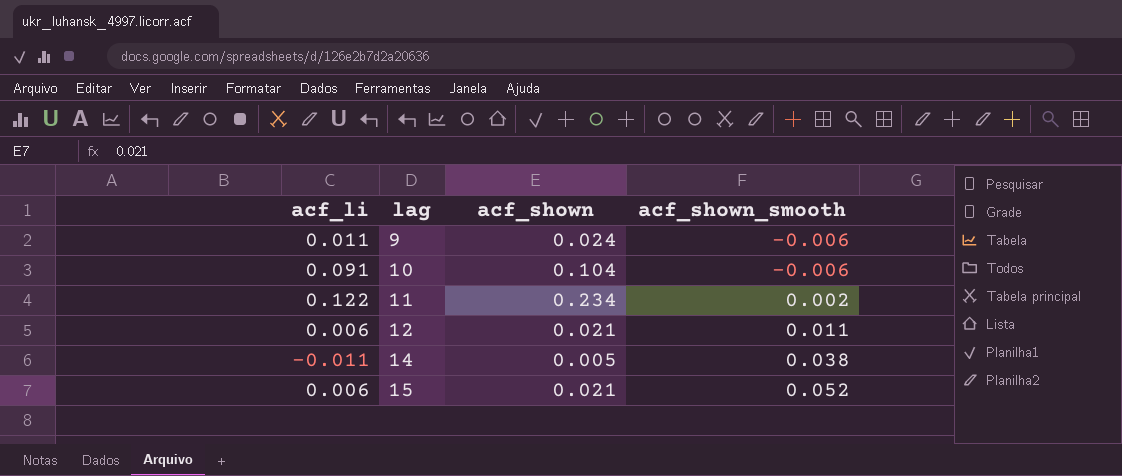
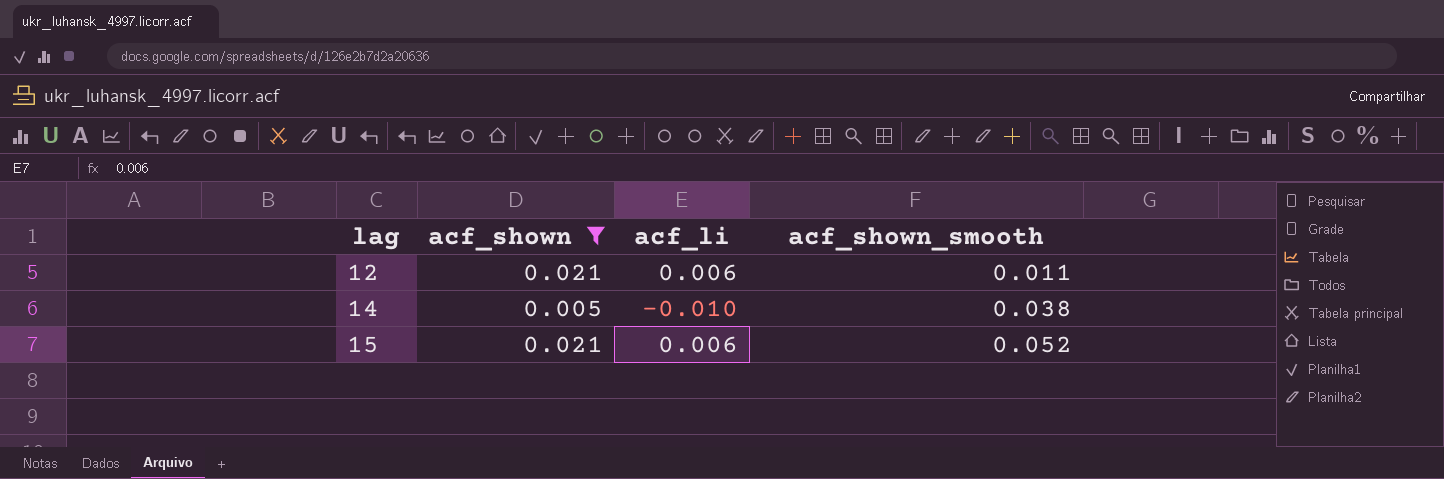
filter: none -> acf_shown <= 0.021
column acf_li | position: 1 -> 3
14 | acf_li: -0.011 -> -0.010

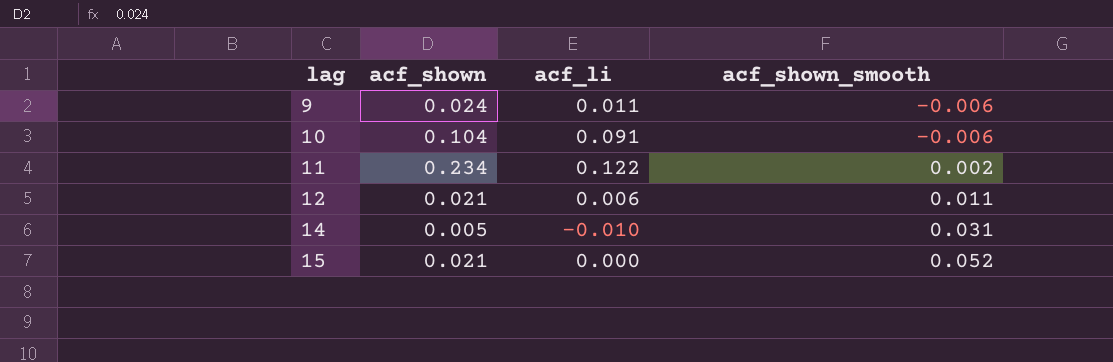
filter: acf_shown <= 0.021 -> none
14 | acf_shown_smooth: 0.038 -> 0.031
15 | acf_li: 0.006 -> 0.000

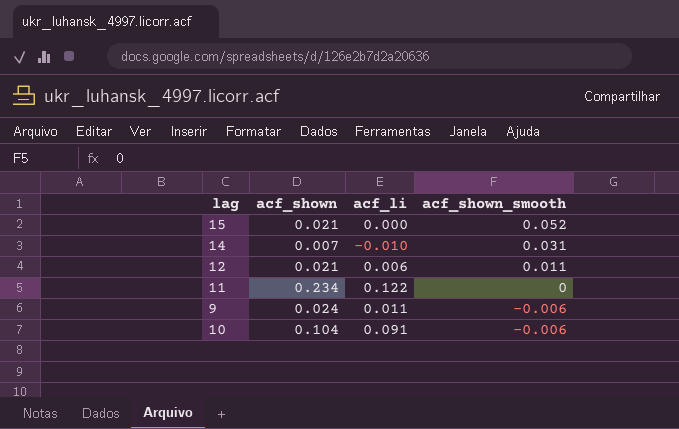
row order: lag ascending -> acf_shown_smooth descending
14 | acf_shown: 0.005 -> 0.007
11 | acf_shown_smooth: 0.002 -> 0

